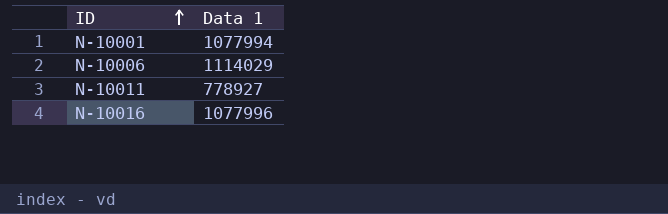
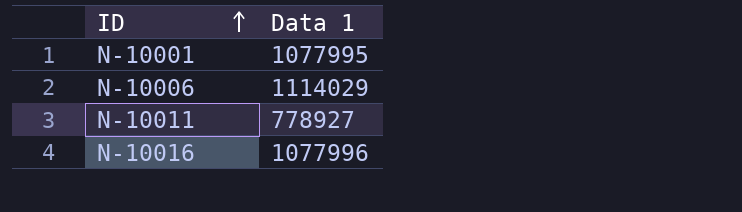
N-10001 | Data 1: 1077994 -> 1077995

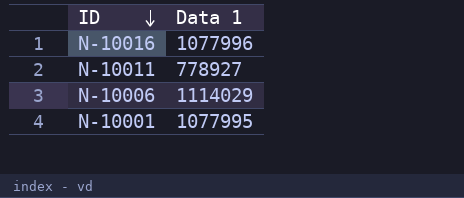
row order: ID ascending -> ID descending

